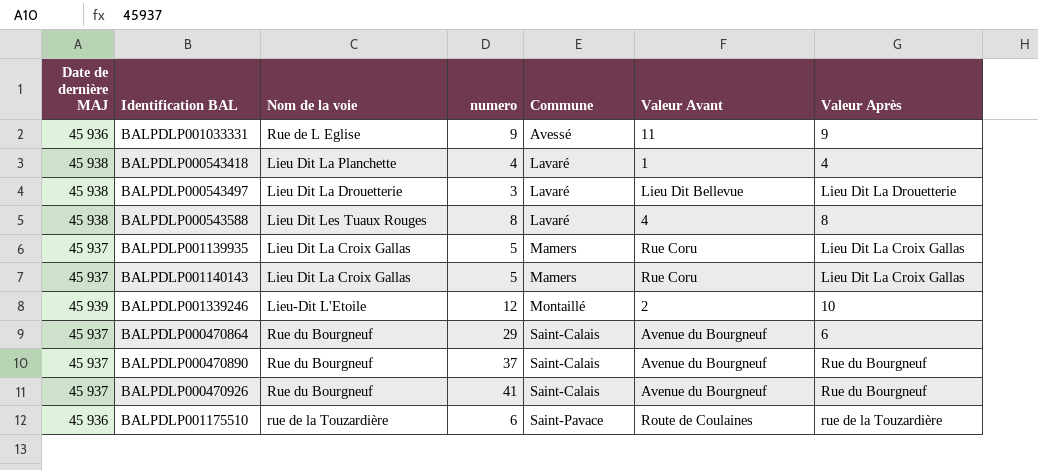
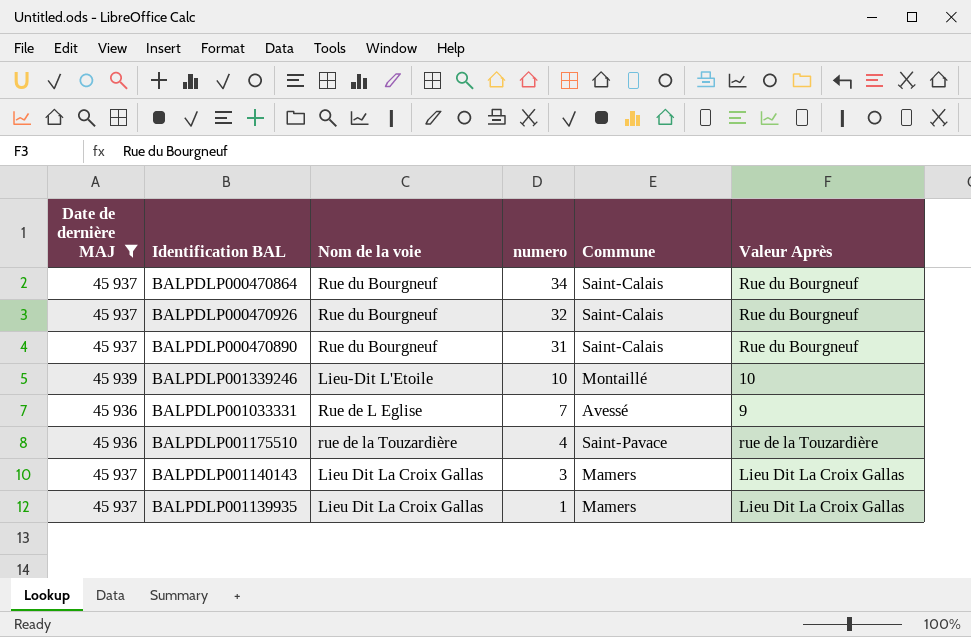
filter: none -> Date de dernière MAJ != 45 938
row order: Commune ascending -> numero descending
column Valeur Avant | position: 6 -> none
BALPDLP000470864 | numero: 29 -> 34
BALPDLP000470864 | Valeur Après: 6 -> Rue du Bourgneuf
BALPDLP000470926 | numero: 41 -> 32
BALPDLP000470890 | numero: 37 -> 31
BALPDLP001339246 | numero: 12 -> 10
BALPDLP001033331 | numero: 9 -> 7
BALPDLP001175510 | numero: 6 -> 4
BALPDLP001140143 | numero: 5 -> 3
BALPDLP001139935 | numero: 5 -> 1

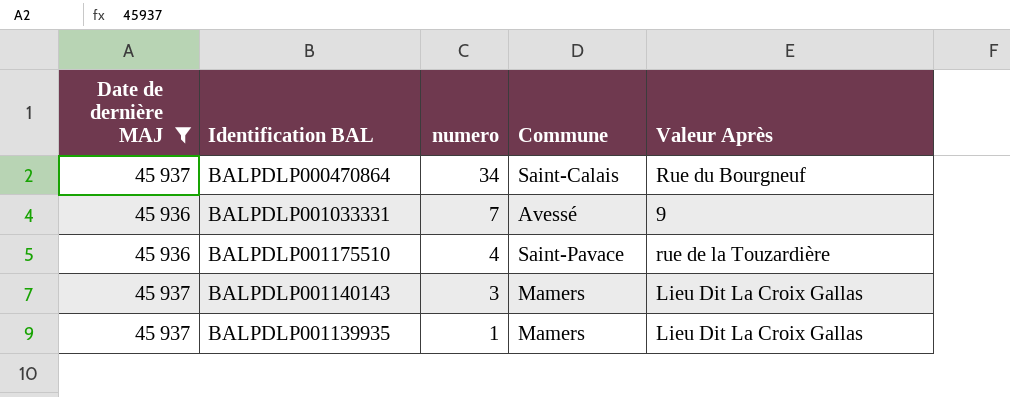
column Nom de la voie | position: 3 -> none
row BALPDLP000470926: 45 937 | Rue du Bourgneuf | 32 | Saint-Calais | Rue du Bourgneuf -> none
row BALPDLP000470890: 45 937 | Rue du Bourgneuf | 31 | Saint-Calais | Rue du Bourgneuf -> none
row BALPDLP001339246: 45 939 | Lieu-Dit L'Etoile | 10 | Montaillé | 10 -> none

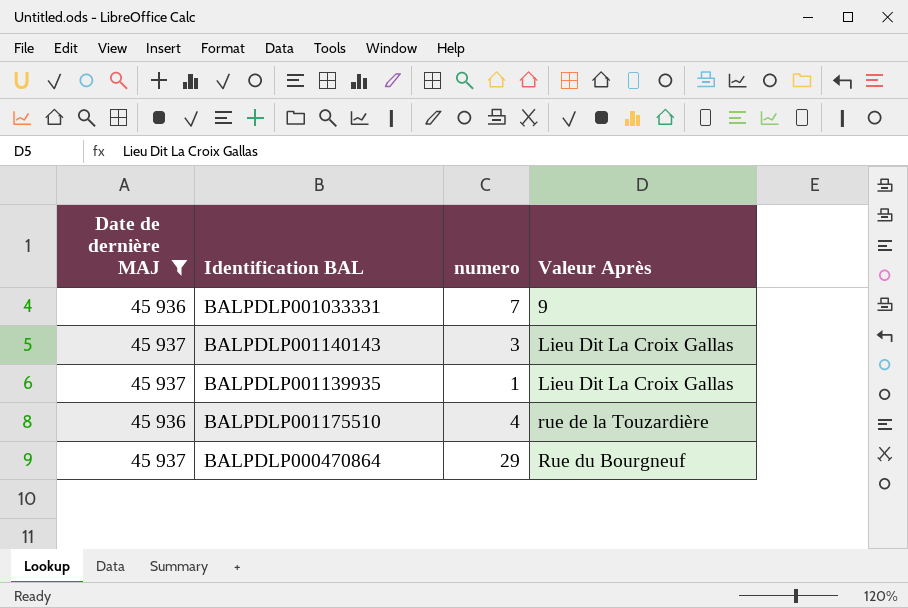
row order: numero descending -> Valeur Après ascending
column Commune | position: 4 -> none
BALPDLP000470864 | numero: 34 -> 29

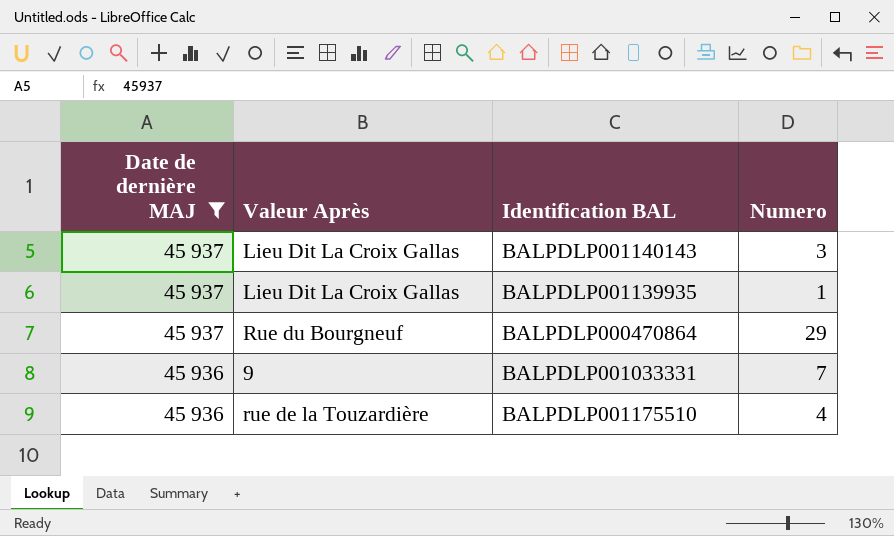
row order: Valeur Après ascending -> Date de dernière MAJ descending
column Valeur Après | position: 4 -> 2
column name: numero -> Numero

